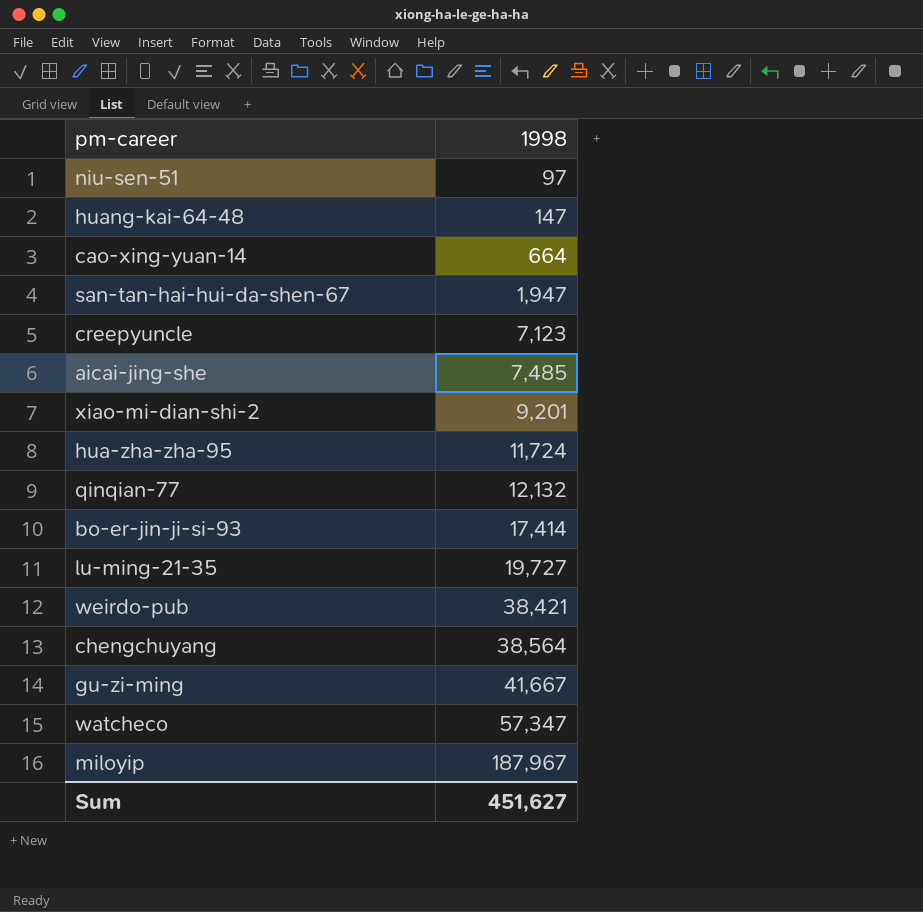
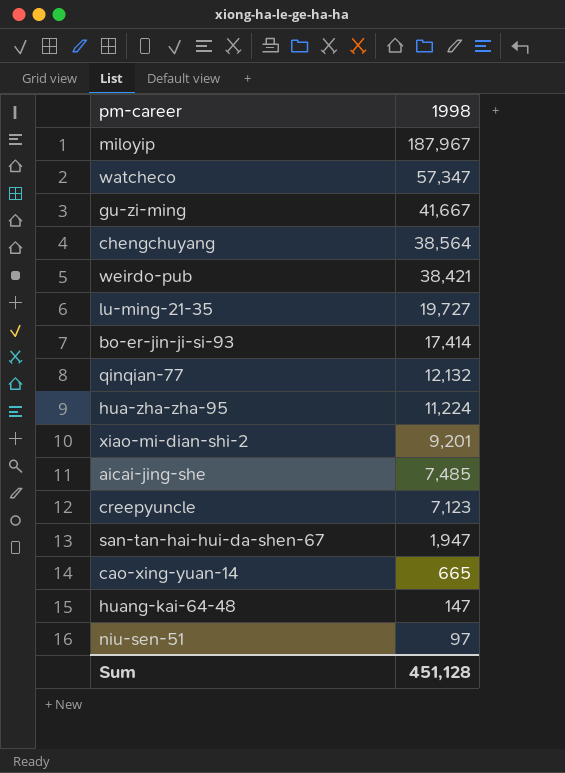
row order: 1998 ascending -> 1998 descending
hua-zha-zha-95 | 1998: 11,724 -> 11,224
cao-xing-yuan-14 | 1998: 664 -> 665
Sum | 1998: 451,627 -> 451,128

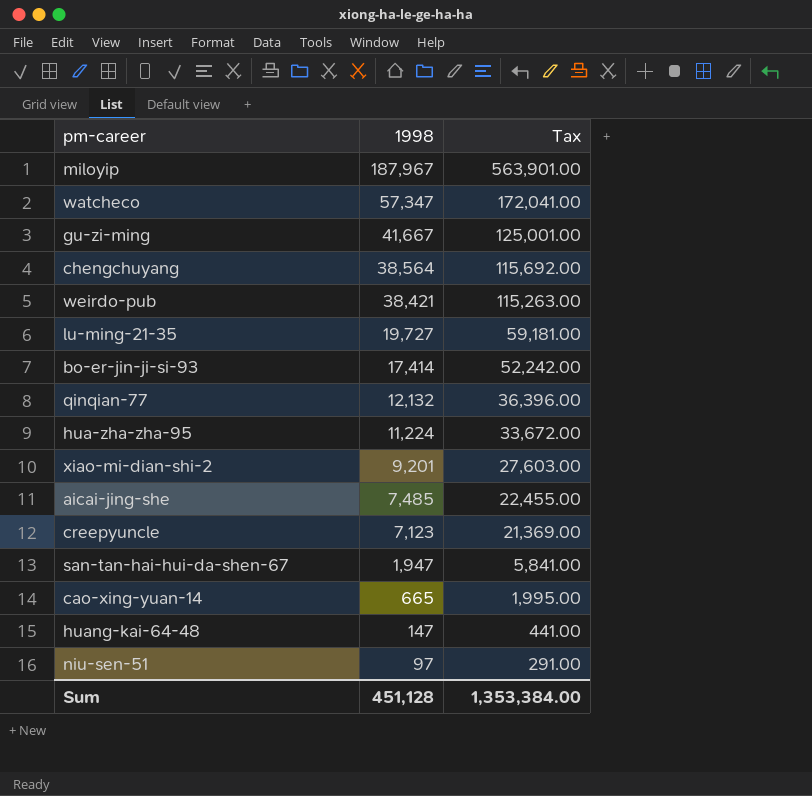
column Tax | formula: none -> [1998] * 3

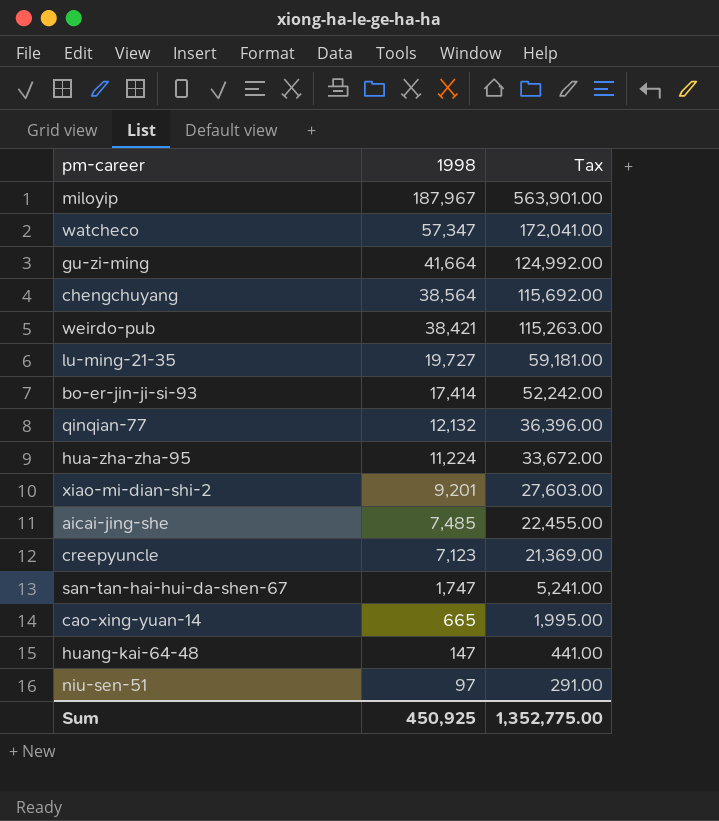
gu-zi-ming | 1998: 41,667 -> 41,664
gu-zi-ming | Tax: 125,001.00 -> 124,992.00
san-tan-hai-hui-da-shen-67 | 1998: 1,947 -> 1,747
san-tan-hai-hui-da-shen-67 | Tax: 5,841.00 -> 5,241.00
Sum | 1998: 451,128 -> 450,925
Sum | Tax: 1,353,384.00 -> 1,352,775.00

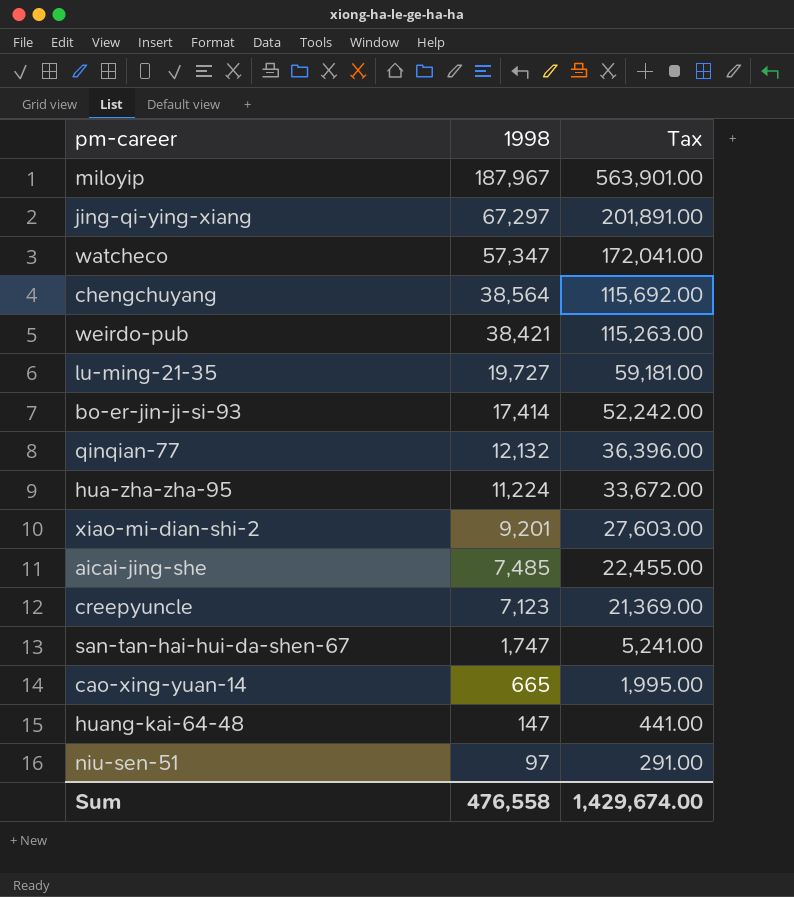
row gu-zi-ming: 41,664 | 124,992.00 -> none
row jing-qi-ying-xiang: none -> 67,297 | 201,891.00
Sum | 1998: 450,925 -> 476,558
Sum | Tax: 1,352,775.00 -> 1,429,674.00

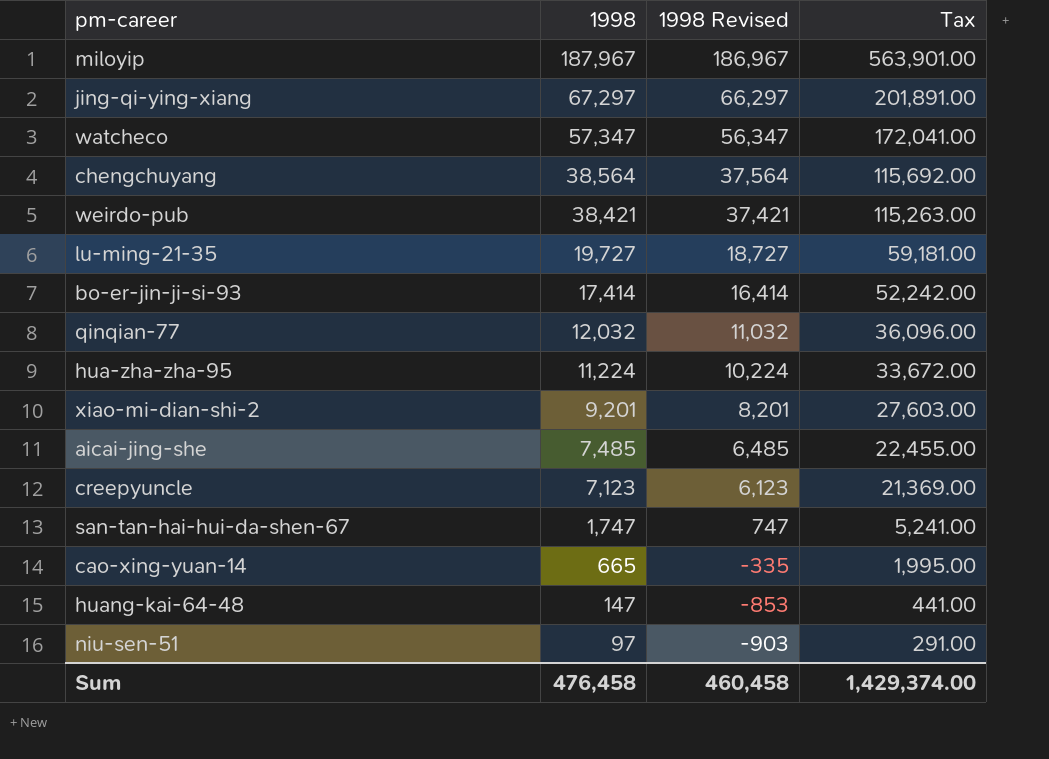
column 1998 Revised | formula: none -> [1998] - 1000
qinqian-77 | 1998: 12,132 -> 12,032
qinqian-77 | Tax: 36,396.00 -> 36,096.00
Sum | 1998: 476,558 -> 476,458
Sum | Tax: 1,429,674.00 -> 1,429,374.00

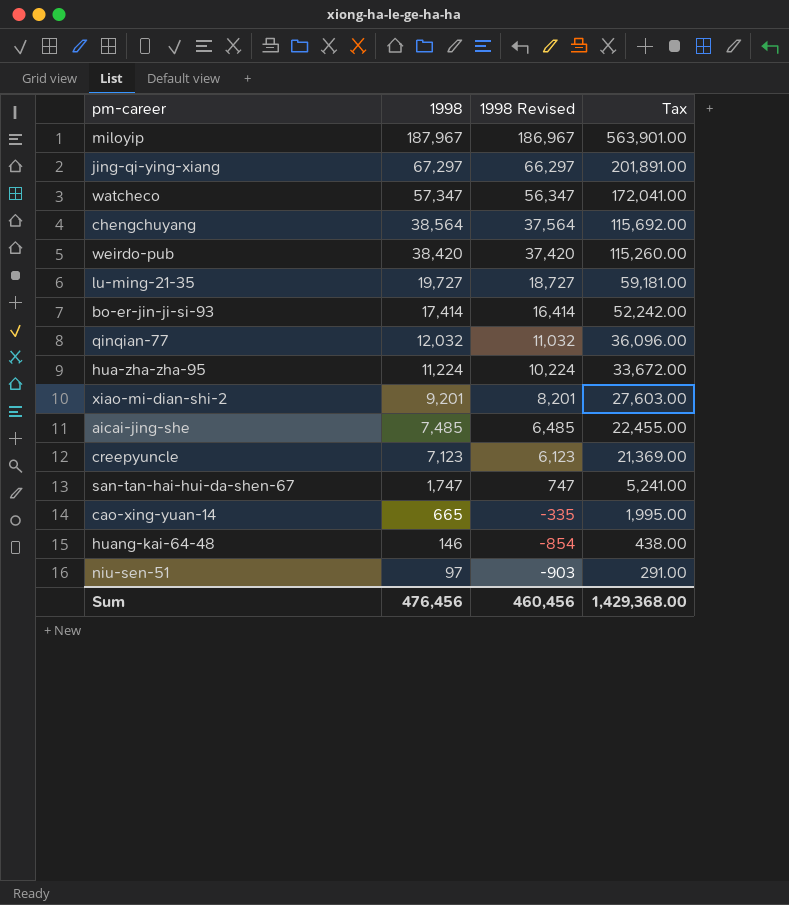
weirdo-pub | 1998: 38,421 -> 38,420
weirdo-pub | 1998 Revised: 37,421 -> 37,420
weirdo-pub | Tax: 115,263.00 -> 115,260.00
huang-kai-64-48 | 1998: 147 -> 146
huang-kai-64-48 | 1998 Revised: -853 -> -854
huang-kai-64-48 | Tax: 441.00 -> 438.00
Sum | 1998: 476,458 -> 476,456
Sum | 1998 Revised: 460,458 -> 460,456
Sum | Tax: 1,429,374.00 -> 1,429,368.00

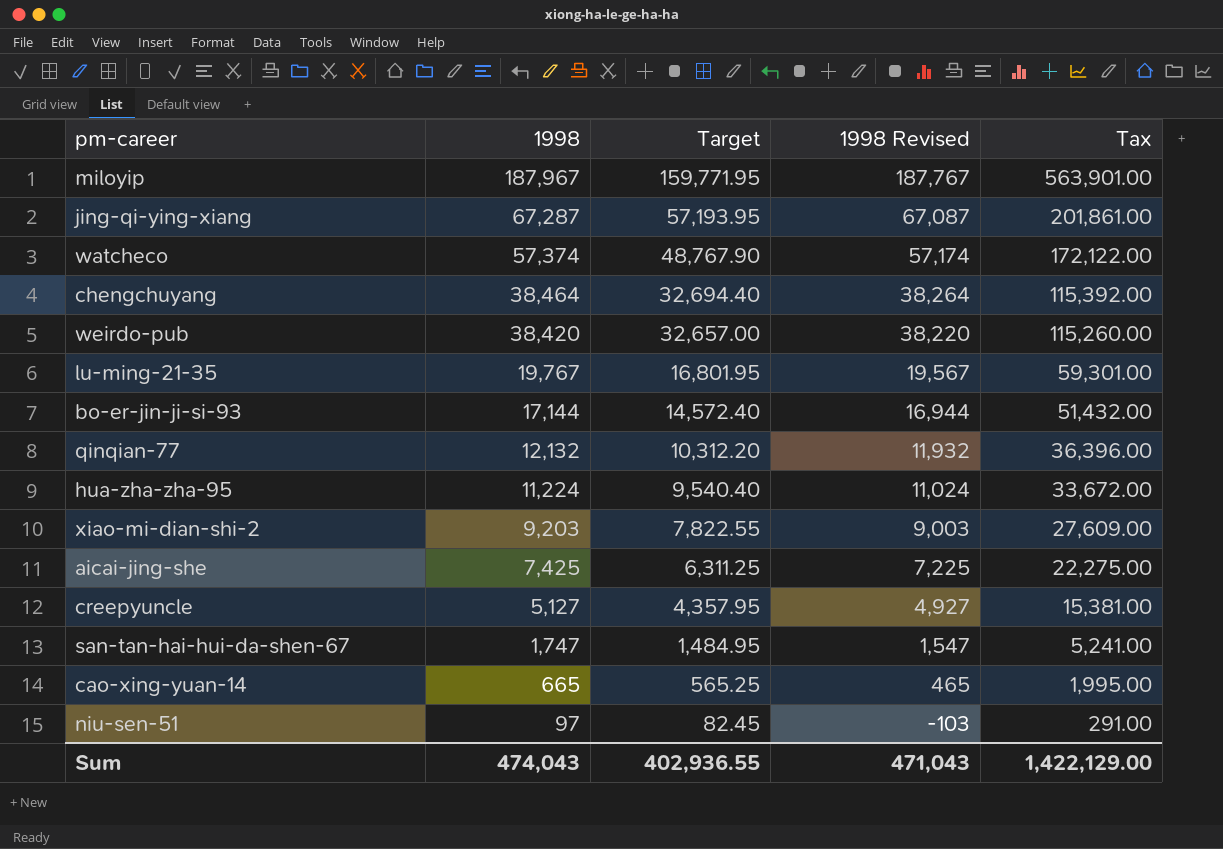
column Target | formula: none -> [1998] * 0.85
column 1998 Revised | formula: [1998] - 1000 -> [1998] - 200
row huang-kai-64-48: 146 | -854 | 438.00 -> none
jing-qi-ying-xiang | 1998: 67,297 -> 67,287
jing-qi-ying-xiang | Tax: 201,891.00 -> 201,861.00
watcheco | 1998: 57,347 -> 57,374
watcheco | Tax: 172,041.00 -> 172,122.00
chengchuyang | 1998: 38,564 -> 38,464
chengchuyang | Tax: 115,692.00 -> 115,392.00
lu-ming-21-35 | 1998: 19,727 -> 19,767
lu-ming-21-35 | Tax: 59,181.00 -> 59,301.00
bo-er-jin-ji-si-93 | 1998: 17,414 -> 17,144
bo-er-jin-ji-si-93 | Tax: 52,242.00 -> 51,432.00
qinqian-77 | 1998: 12,032 -> 12,132
qinqian-77 | Tax: 36,096.00 -> 36,396.00
xiao-mi-dian-shi-2 | 1998: 9,201 -> 9,203
xiao-mi-dian-shi-2 | Tax: 27,603.00 -> 27,609.00
aicai-jing-she | 1998: 7,485 -> 7,425
aicai-jing-she | Tax: 22,455.00 -> 22,275.00
creepyuncle | 1998: 7,123 -> 5,127
creepyuncle | Tax: 21,369.00 -> 15,381.00
Sum | 1998: 476,456 -> 474,043
Sum | 1998 Revised: 460,456 -> 471,043
Sum | Tax: 1,429,368.00 -> 1,422,129.00

